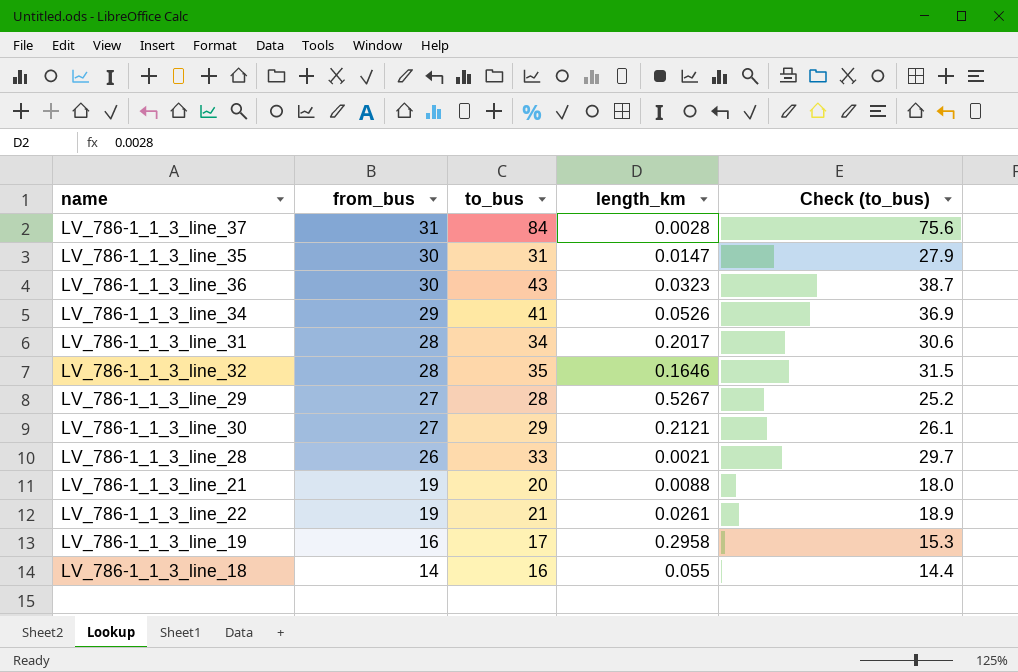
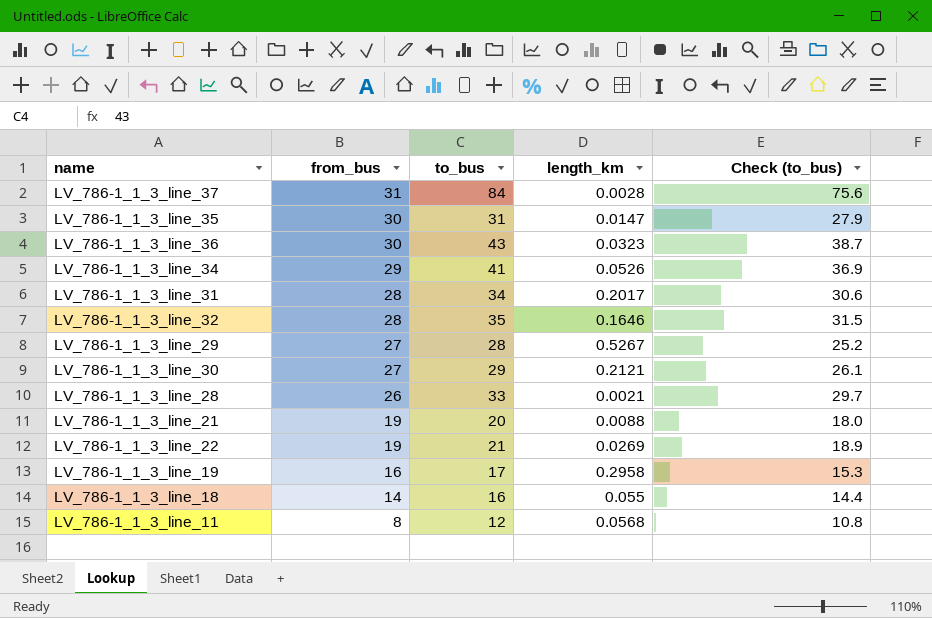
LV_786-1_1_3_line_22 | length_km: 0.0261 -> 0.0269
row LV_786-1_1_3_line_11: none -> 8 | 12 | 0.0568 | 10.8

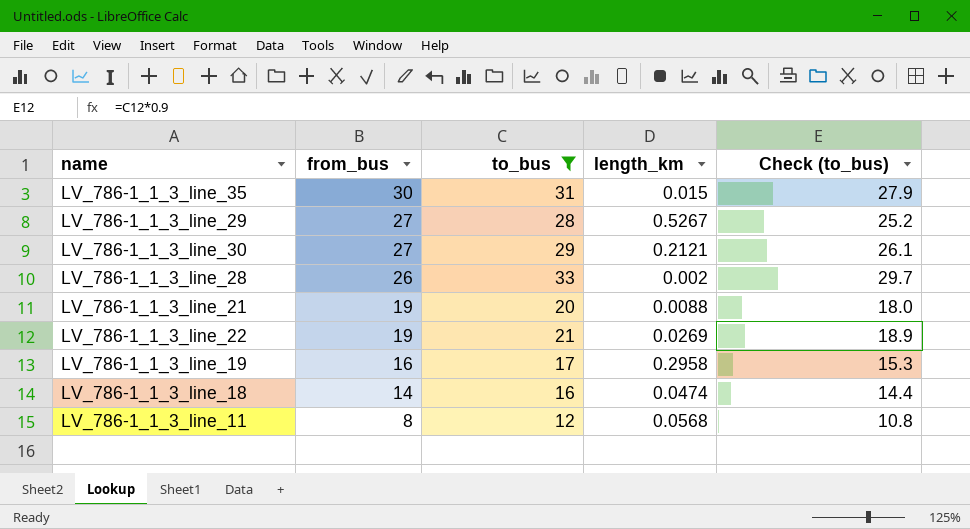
filter: none -> to_bus <= 33
LV_786-1_1_3_line_35 | length_km: 0.0147 -> 0.015
LV_786-1_1_3_line_28 | length_km: 0.0021 -> 0.002
LV_786-1_1_3_line_18 | length_km: 0.055 -> 0.0474

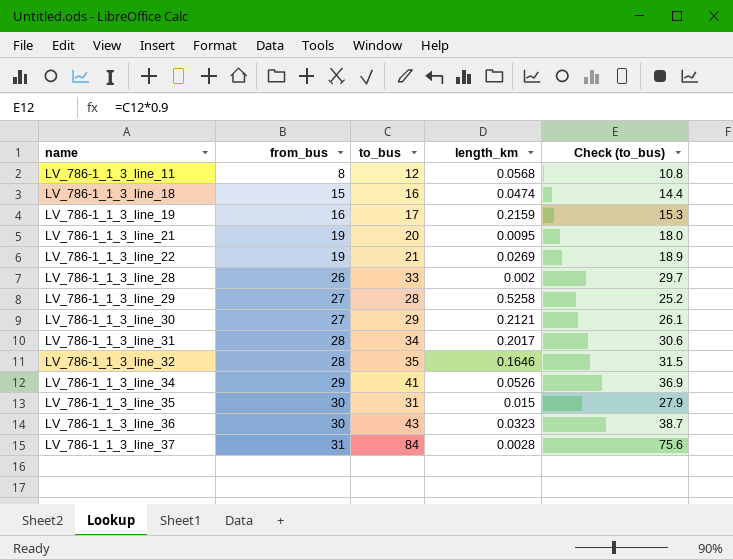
filter: to_bus <= 33 -> none
row order: from_bus descending -> name ascending
LV_786-1_1_3_line_18 | from_bus: 14 -> 15
LV_786-1_1_3_line_19 | length_km: 0.2958 -> 0.2159
LV_786-1_1_3_line_21 | length_km: 0.0088 -> 0.0095
LV_786-1_1_3_line_29 | length_km: 0.5267 -> 0.5258

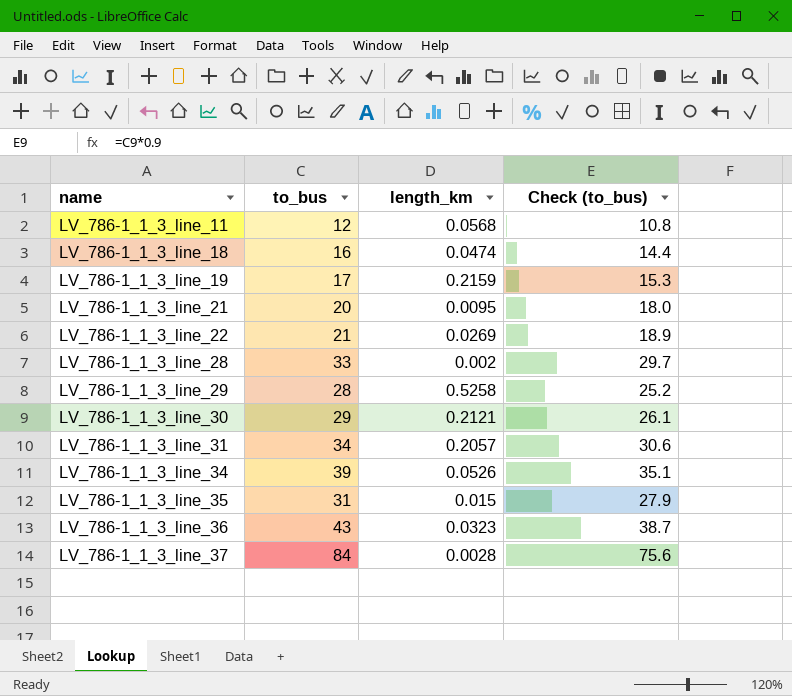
column from_bus | position: 2 -> none
row LV_786-1_1_3_line_32: 28 | 35 | 0.1646 | 31.5 -> none
LV_786-1_1_3_line_31 | length_km: 0.2017 -> 0.2057
LV_786-1_1_3_line_34 | to_bus: 41 -> 39
LV_786-1_1_3_line_34 | Check (to_bus): 36.9 -> 35.1

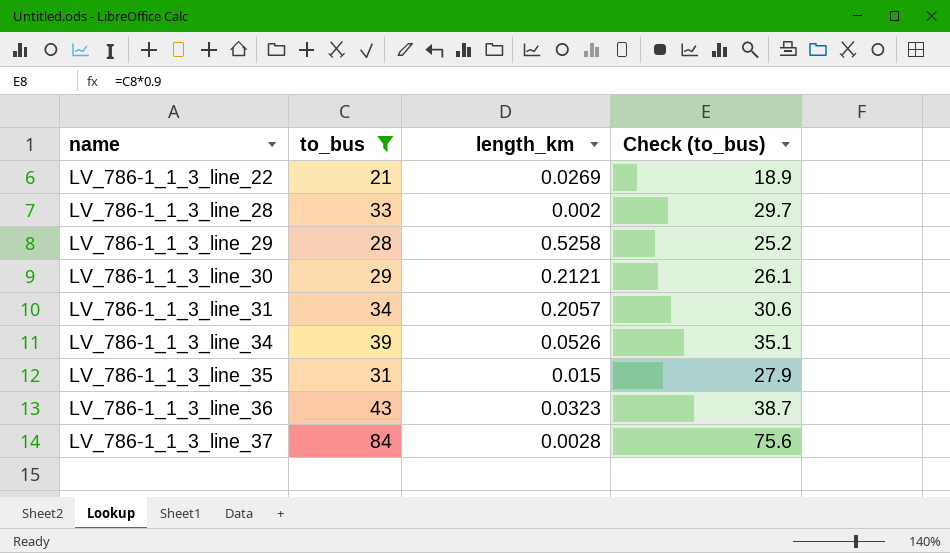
filter: none -> to_bus >= 21

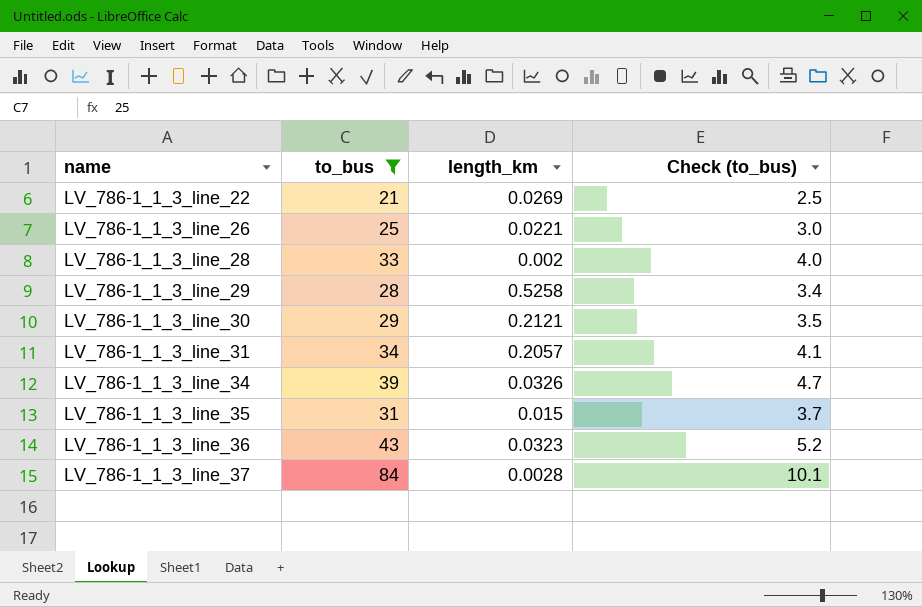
column Check (to_bus) | formula: [to_bus] * 0.9 -> [to_bus] * 0.12
row LV_786-1_1_3_line_26: none -> 25 | 0.0221 | 3.0
LV_786-1_1_3_line_34 | length_km: 0.0526 -> 0.0326

